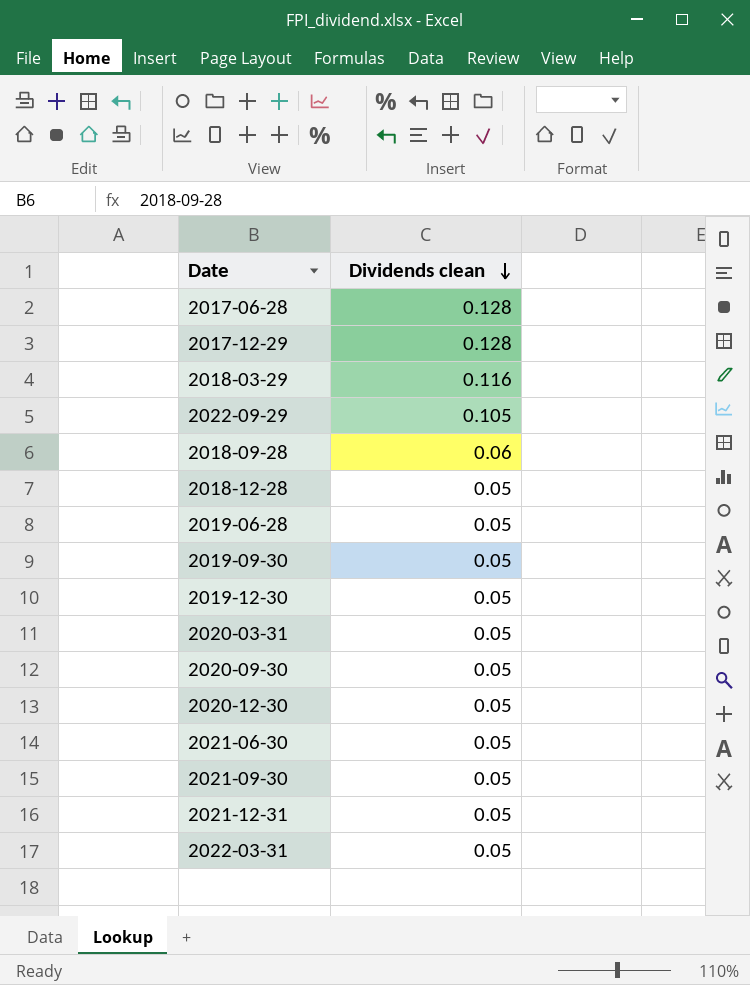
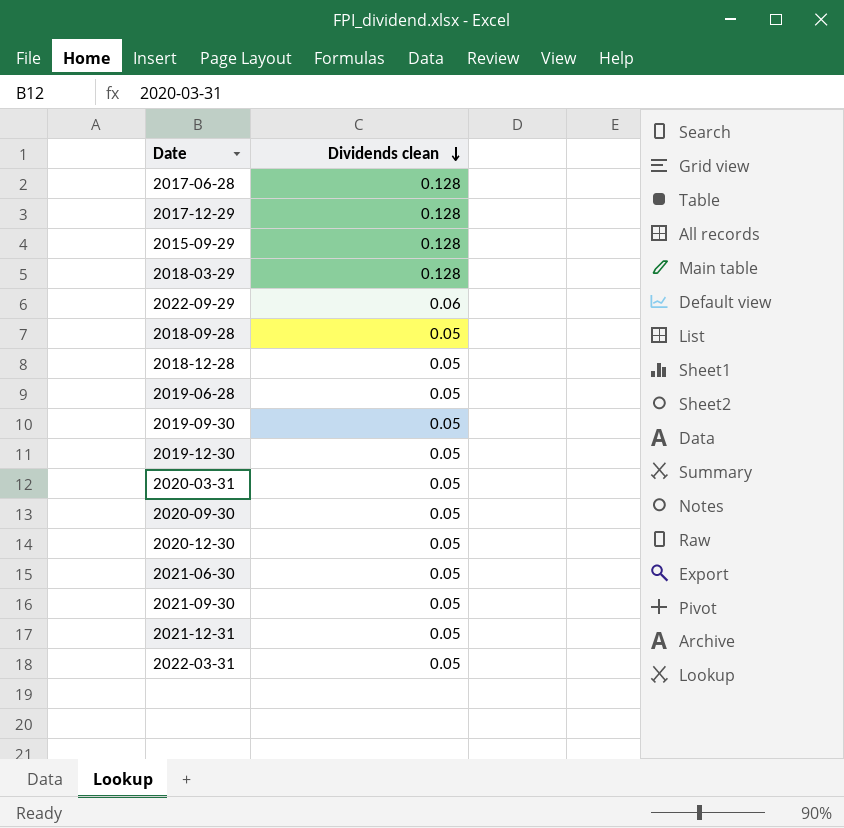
row 2015-09-29: none -> 0.128
2018-03-29 | Dividends clean: 0.116 -> 0.128
2022-09-29 | Dividends clean: 0.105 -> 0.06
2018-09-28 | Dividends clean: 0.06 -> 0.05

